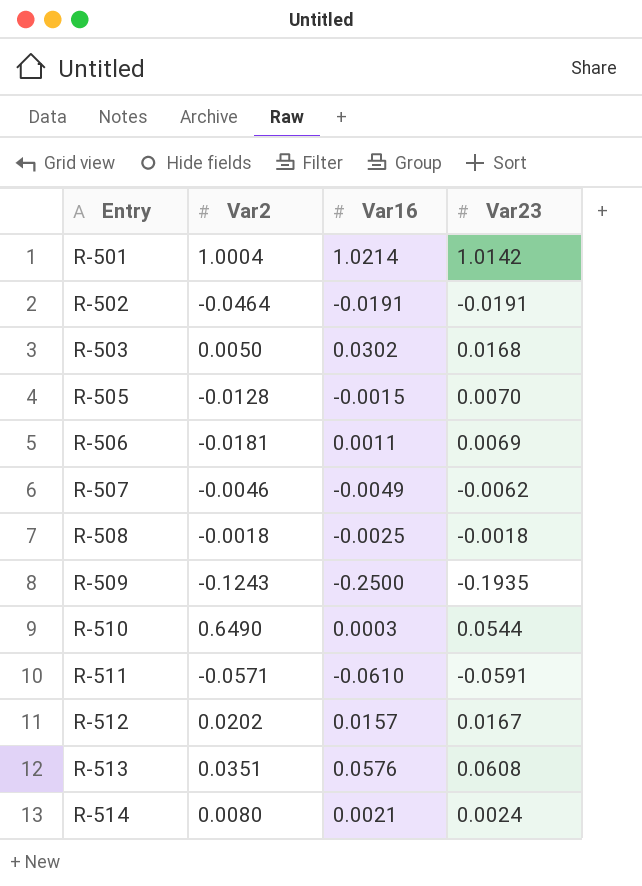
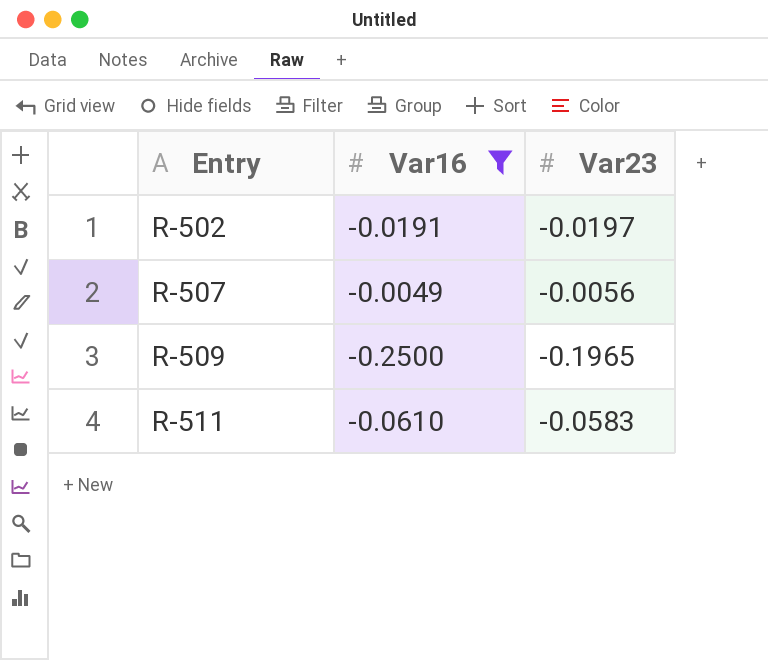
filter: none -> Var16 <= -0.0049
column Var2 | position: 2 -> none
R-502 | Var23: -0.0191 -> -0.0197
R-507 | Var23: -0.0062 -> -0.0056
R-509 | Var23: -0.1935 -> -0.1965
R-511 | Var23: -0.0591 -> -0.0583

